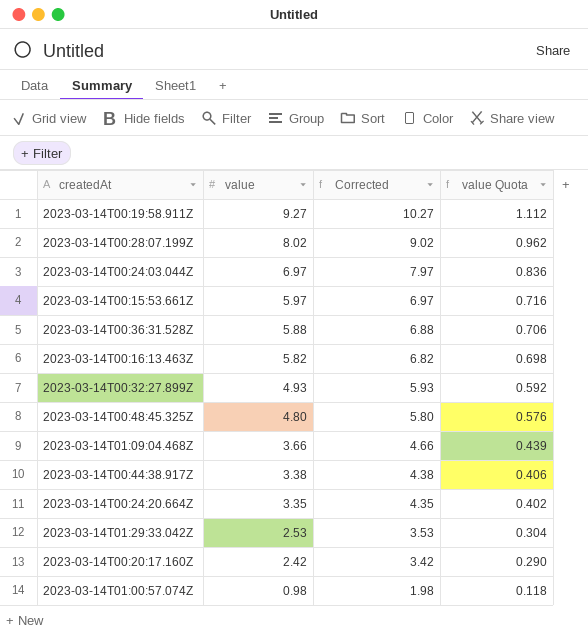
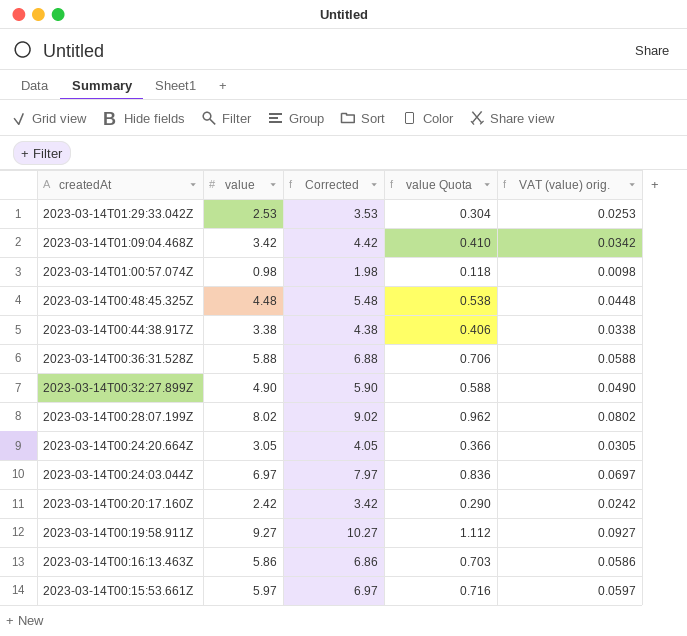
row order: value descending -> createdAt descending
column VAT (value) orig. | formula: none -> [value] * 0.01
2023-03-14T01:09:04.468Z | value: 3.66 -> 3.42
2023-03-14T01:09:04.468Z | Corrected: 4.66 -> 4.42
2023-03-14T01:09:04.468Z | value Quota: 0.439 -> 0.410
2023-03-14T00:48:45.325Z | value: 4.80 -> 4.48
2023-03-14T00:48:45.325Z | Corrected: 5.80 -> 5.48
2023-03-14T00:48:45.325Z | value Quota: 0.576 -> 0.538
2023-03-14T00:32:27.899Z | value: 4.93 -> 4.90
2023-03-14T00:32:27.899Z | Corrected: 5.93 -> 5.90
2023-03-14T00:32:27.899Z | value Quota: 0.592 -> 0.588
2023-03-14T00:24:20.664Z | value: 3.35 -> 3.05
2023-03-14T00:24:20.664Z | Corrected: 4.35 -> 4.05
2023-03-14T00:24:20.664Z | value Quota: 0.402 -> 0.366
2023-03-14T00:16:13.463Z | value: 5.82 -> 5.86
2023-03-14T00:16:13.463Z | Corrected: 6.82 -> 6.86
2023-03-14T00:16:13.463Z | value Quota: 0.698 -> 0.703

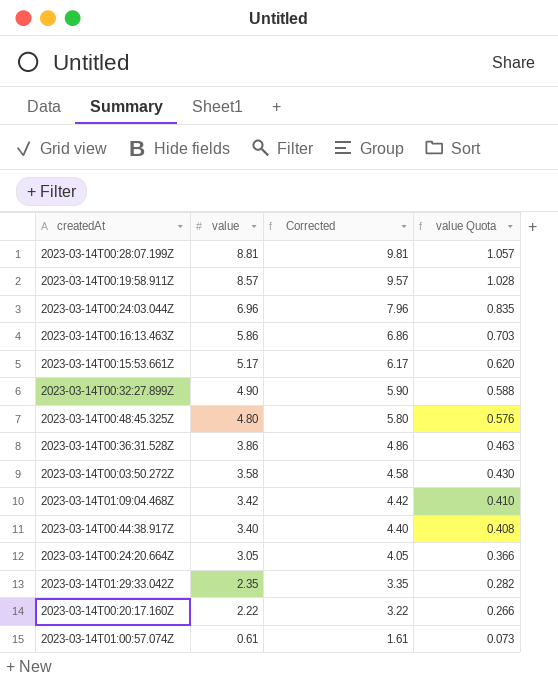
row order: createdAt descending -> value descending
column VAT (value) orig. | formula: [value] * 0.01 -> none
2023-03-14T00:28:07.199Z | value: 8.02 -> 8.81
2023-03-14T00:28:07.199Z | Corrected: 9.02 -> 9.81
2023-03-14T00:28:07.199Z | value Quota: 0.962 -> 1.057
2023-03-14T00:19:58.911Z | value: 9.27 -> 8.57
2023-03-14T00:19:58.911Z | Corrected: 10.27 -> 9.57
2023-03-14T00:19:58.911Z | value Quota: 1.112 -> 1.028
2023-03-14T00:24:03.044Z | value: 6.97 -> 6.96
2023-03-14T00:24:03.044Z | Corrected: 7.97 -> 7.96
2023-03-14T00:24:03.044Z | value Quota: 0.836 -> 0.835
2023-03-14T00:15:53.661Z | value: 5.97 -> 5.17
2023-03-14T00:15:53.661Z | Corrected: 6.97 -> 6.17
2023-03-14T00:15:53.661Z | value Quota: 0.716 -> 0.620
2023-03-14T00:48:45.325Z | value: 4.48 -> 4.80
2023-03-14T00:48:45.325Z | Corrected: 5.48 -> 5.80
2023-03-14T00:48:45.325Z | value Quota: 0.538 -> 0.576
2023-03-14T00:36:31.528Z | value: 5.88 -> 3.86
2023-03-14T00:36:31.528Z | Corrected: 6.88 -> 4.86
2023-03-14T00:36:31.528Z | value Quota: 0.706 -> 0.463
row 2023-03-14T00:03:50.272Z: none -> 3.58 | 4.58 | 0.430
2023-03-14T00:44:38.917Z | value: 3.38 -> 3.40
2023-03-14T00:44:38.917Z | Corrected: 4.38 -> 4.40
2023-03-14T00:44:38.917Z | value Quota: 0.406 -> 0.408
2023-03-14T01:29:33.042Z | value: 2.53 -> 2.35
2023-03-14T01:29:33.042Z | Corrected: 3.53 -> 3.35
2023-03-14T01:29:33.042Z | value Quota: 0.304 -> 0.282
2023-03-14T00:20:17.160Z | value: 2.42 -> 2.22
2023-03-14T00:20:17.160Z | Corrected: 3.42 -> 3.22
2023-03-14T00:20:17.160Z | value Quota: 0.290 -> 0.266
2023-03-14T01:00:57.074Z | value: 0.98 -> 0.61
2023-03-14T01:00:57.074Z | Corrected: 1.98 -> 1.61
2023-03-14T01:00:57.074Z | value Quota: 0.118 -> 0.073

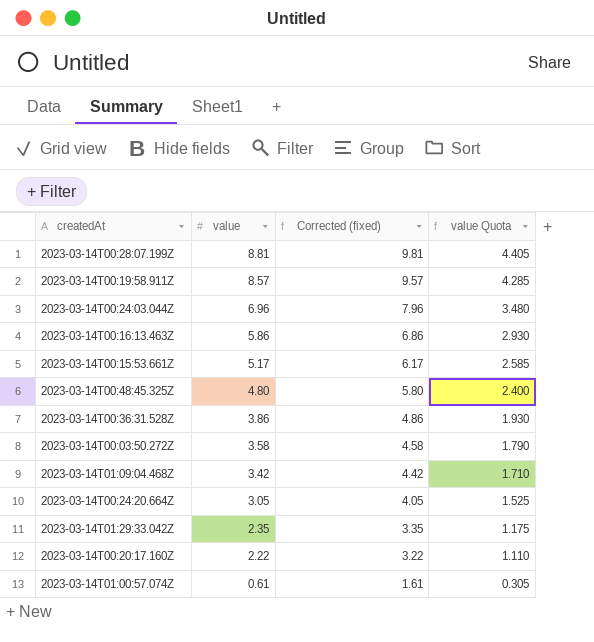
column name: Corrected -> Corrected (fixed)
column value Quota | formula: [value] * 0.12 -> [value] * 0.5
row 2023-03-14T00:32:27.899Z: 4.90 | 5.90 | 0.588 -> none
row 2023-03-14T00:44:38.917Z: 3.40 | 4.40 | 0.408 -> none

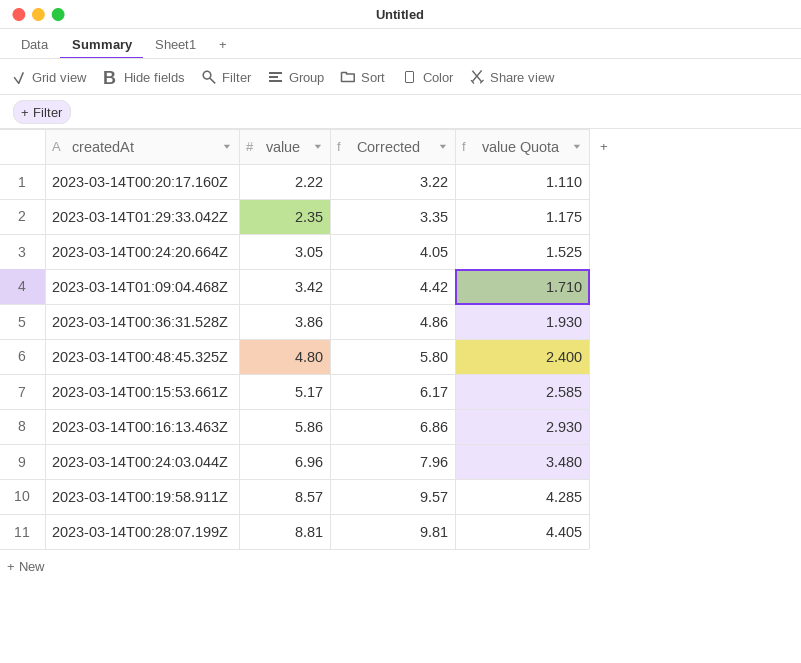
row order: value descending -> value ascending
column name: Corrected (fixed) -> Corrected
row 2023-03-14T00:03:50.272Z: 3.58 | 4.58 | 1.790 -> none
row 2023-03-14T01:00:57.074Z: 0.61 | 1.61 | 0.305 -> none

